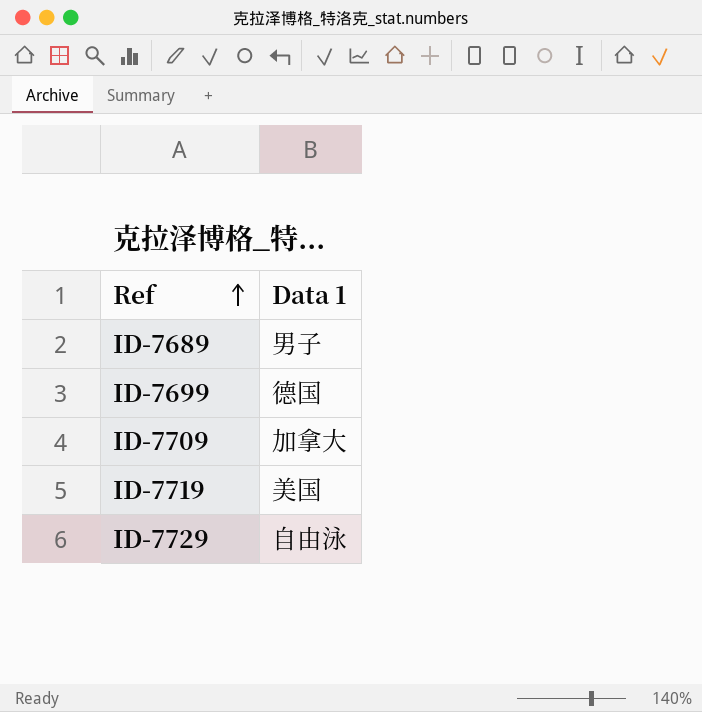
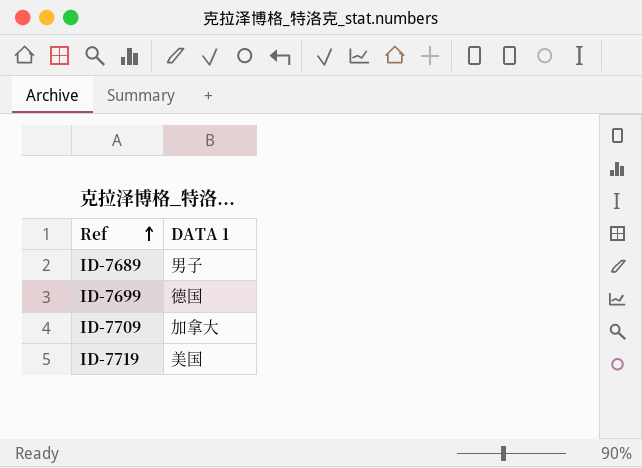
column name: Data 1 -> DATA 1
row ID-7729: 自由泳 -> none

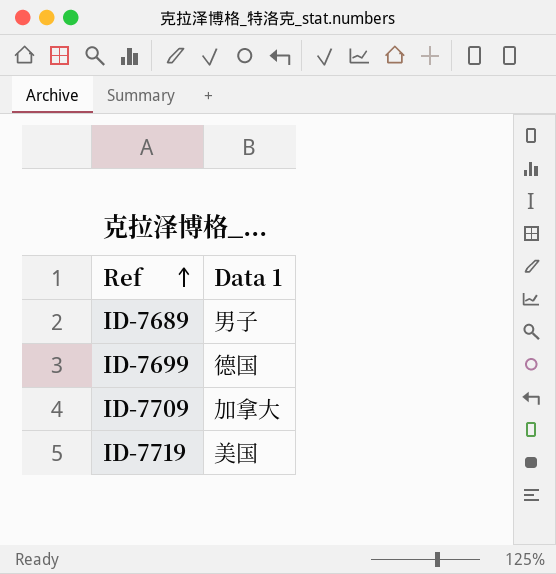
column name: DATA 1 -> Data 1

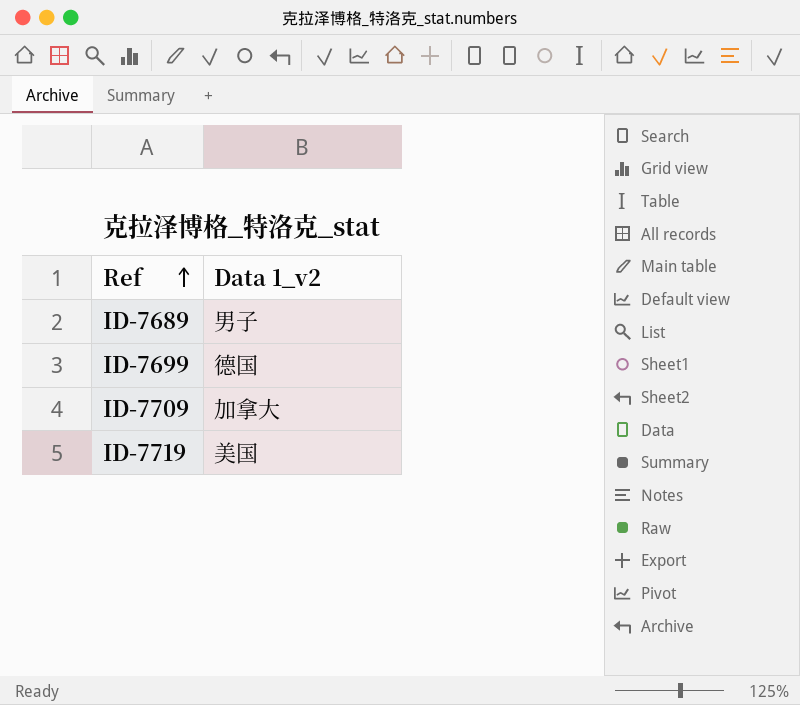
column name: Data 1 -> Data 1_v2

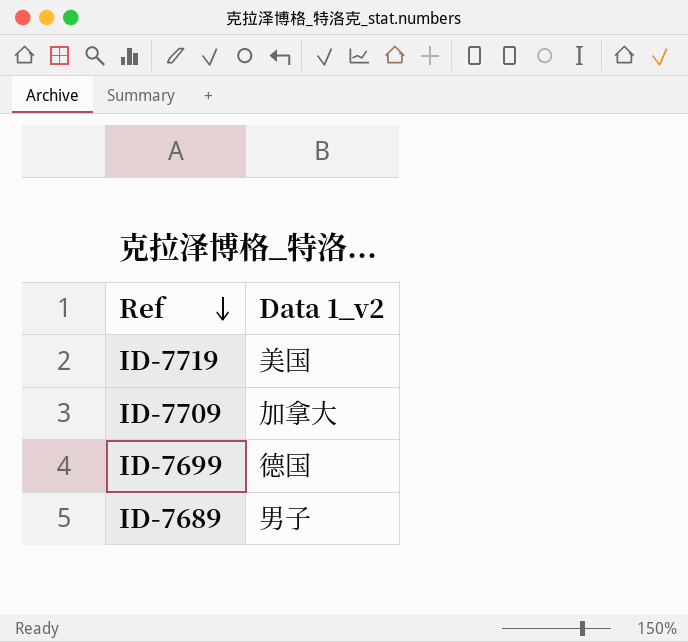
row order: Ref ascending -> Ref descending

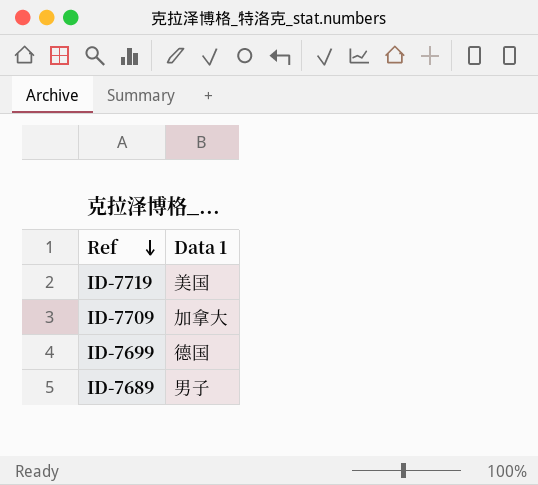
column name: Data 1_v2 -> Data 1

